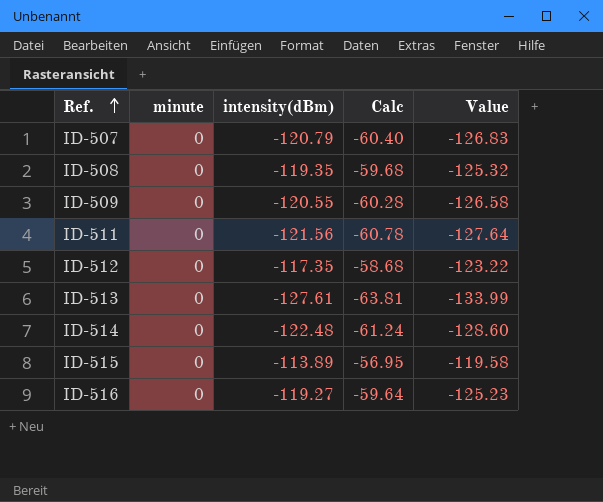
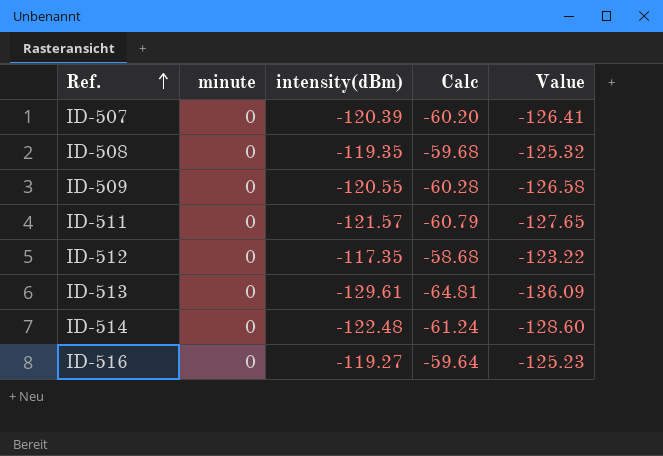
row ID-515: 0 | -113.89 | -56.95 | -119.58 -> none
ID-507 | intensity(dBm): -120.79 -> -120.39
ID-507 | Calc: -60.40 -> -60.20
ID-507 | Value: -126.83 -> -126.41
ID-511 | intensity(dBm): -121.56 -> -121.57
ID-511 | Calc: -60.78 -> -60.79
ID-511 | Value: -127.64 -> -127.65
ID-513 | intensity(dBm): -127.61 -> -129.61
ID-513 | Calc: -63.81 -> -64.81
ID-513 | Value: -133.99 -> -136.09

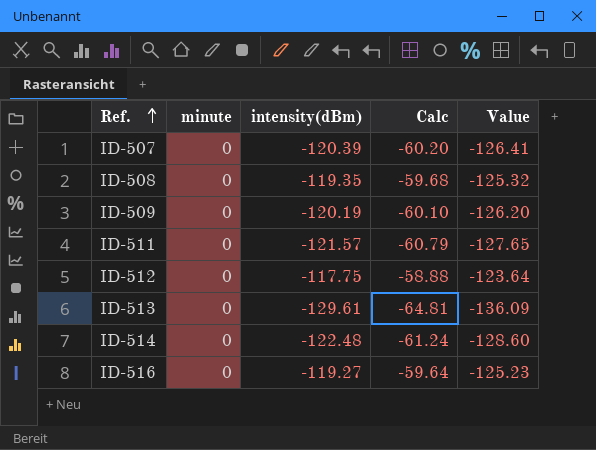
ID-509 | intensity(dBm): -120.55 -> -120.19
ID-509 | Calc: -60.28 -> -60.10
ID-509 | Value: -126.58 -> -126.20
ID-512 | intensity(dBm): -117.35 -> -117.75
ID-512 | Calc: -58.68 -> -58.88
ID-512 | Value: -123.22 -> -123.64

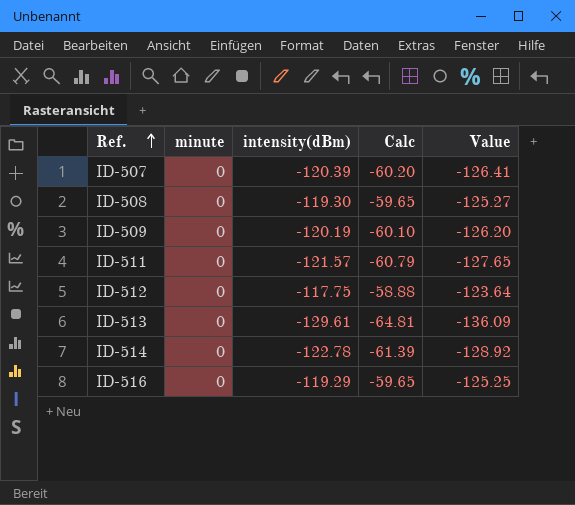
ID-508 | intensity(dBm): -119.35 -> -119.30
ID-508 | Calc: -59.68 -> -59.65
ID-508 | Value: -125.32 -> -125.27
ID-514 | intensity(dBm): -122.48 -> -122.78
ID-514 | Calc: -61.24 -> -61.39
ID-514 | Value: -128.60 -> -128.92
ID-516 | intensity(dBm): -119.27 -> -119.29
ID-516 | Calc: -59.64 -> -59.65
ID-516 | Value: -125.23 -> -125.25

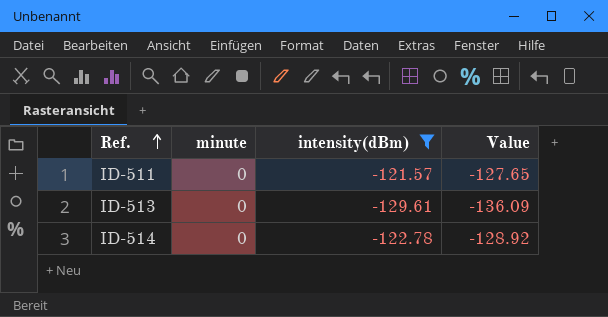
filter: none -> intensity(dBm) <= -121.57
column Calc | formula: [intensity(dBm)] * 0.5 -> none

